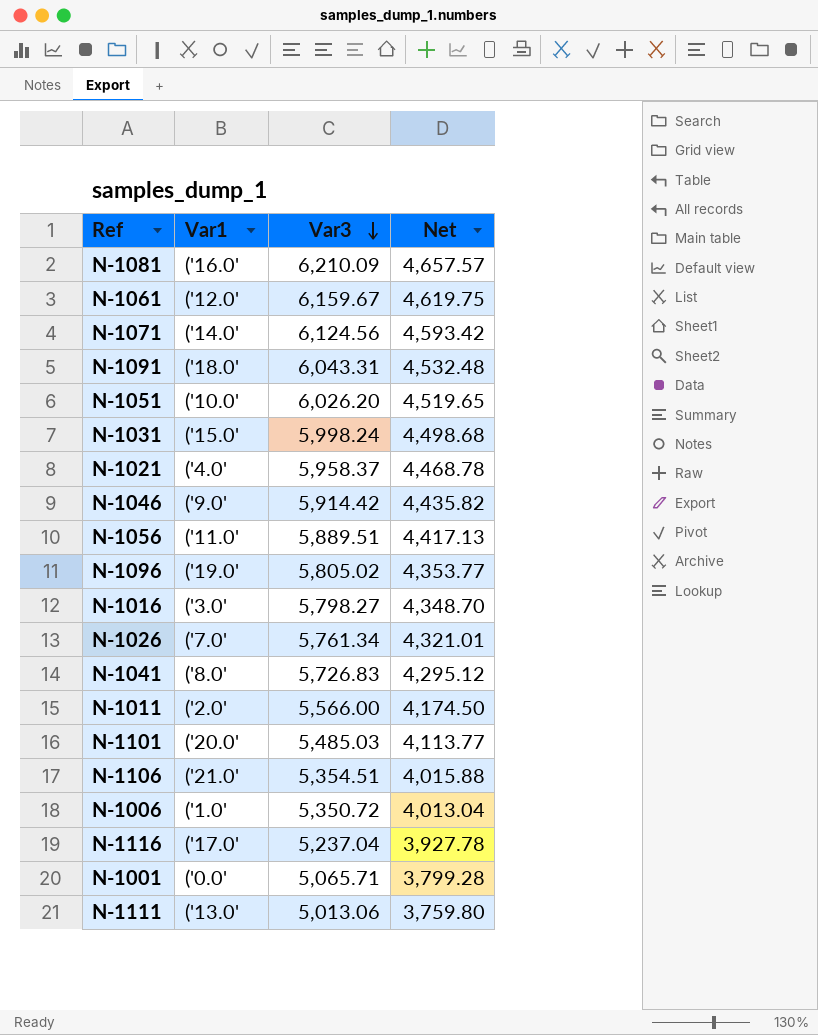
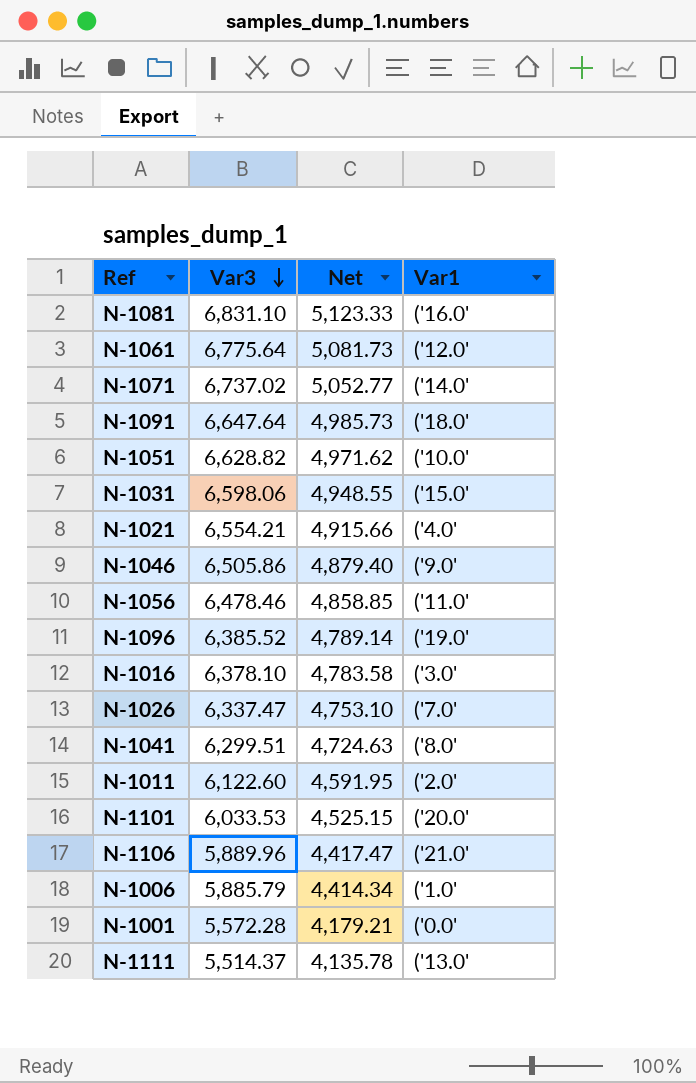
column Var1 | position: 2 -> 4
row N-1116: ('17.0' | 5,237.04 | 3,927.78 -> none
N-1081 | Var3: 6,210.09 -> 6,831.10
N-1081 | Net: 4,657.57 -> 5,123.33
N-1061 | Var3: 6,159.67 -> 6,775.64
N-1061 | Net: 4,619.75 -> 5,081.73
N-1071 | Var3: 6,124.56 -> 6,737.02
N-1071 | Net: 4,593.42 -> 5,052.77
N-1091 | Var3: 6,043.31 -> 6,647.64
N-1091 | Net: 4,532.48 -> 4,985.73
N-1051 | Var3: 6,026.20 -> 6,628.82
N-1051 | Net: 4,519.65 -> 4,971.62
N-1031 | Var3: 5,998.24 -> 6,598.06
N-1031 | Net: 4,498.68 -> 4,948.55
N-1021 | Var3: 5,958.37 -> 6,554.21
N-1021 | Net: 4,468.78 -> 4,915.66
N-1046 | Var3: 5,914.42 -> 6,505.86
N-1046 | Net: 4,435.82 -> 4,879.40
N-1056 | Var3: 5,889.51 -> 6,478.46
N-1056 | Net: 4,417.13 -> 4,858.85
N-1096 | Var3: 5,805.02 -> 6,385.52
N-1096 | Net: 4,353.77 -> 4,789.14
N-1016 | Var3: 5,798.27 -> 6,378.10
N-1016 | Net: 4,348.70 -> 4,783.58
N-1026 | Var3: 5,761.34 -> 6,337.47
N-1026 | Net: 4,321.01 -> 4,753.10
N-1041 | Var3: 5,726.83 -> 6,299.51
N-1041 | Net: 4,295.12 -> 4,724.63
N-1011 | Var3: 5,566.00 -> 6,122.60
N-1011 | Net: 4,174.50 -> 4,591.95
N-1101 | Var3: 5,485.03 -> 6,033.53
N-1101 | Net: 4,113.77 -> 4,525.15
N-1106 | Var3: 5,354.51 -> 5,889.96
N-1106 | Net: 4,015.88 -> 4,417.47
N-1006 | Var3: 5,350.72 -> 5,885.79
N-1006 | Net: 4,013.04 -> 4,414.34
N-1001 | Var3: 5,065.71 -> 5,572.28
N-1001 | Net: 3,799.28 -> 4,179.21
N-1111 | Var3: 5,013.06 -> 5,514.37
N-1111 | Net: 3,759.80 -> 4,135.78

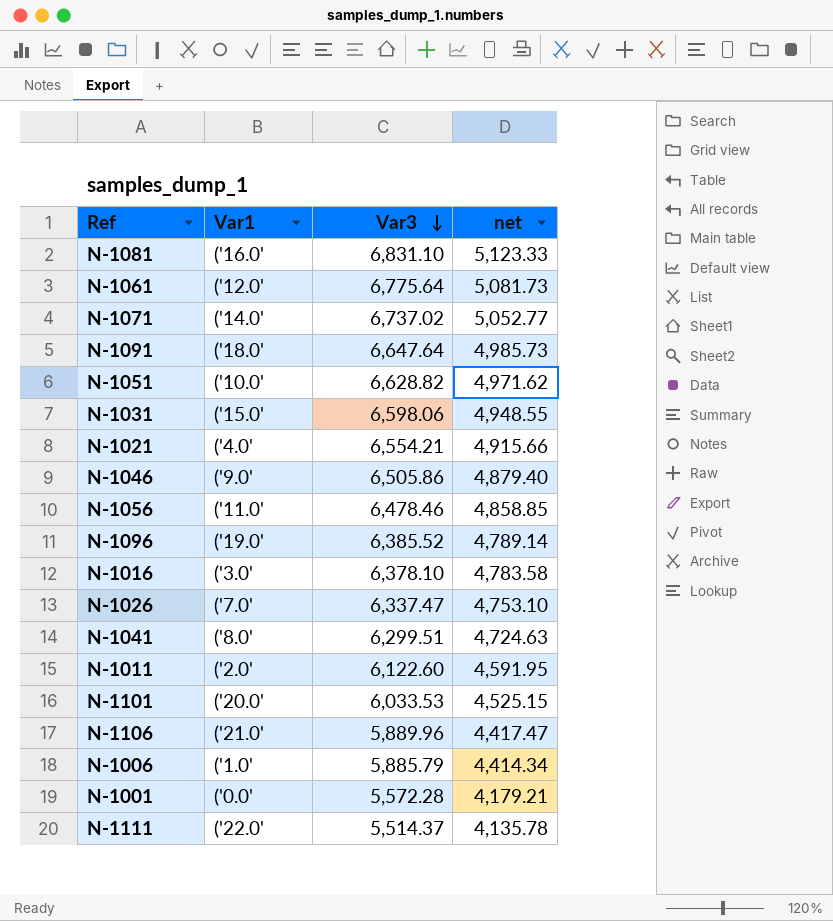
column Var1 | position: 4 -> 2
column name: Net -> net
N-1111 | Var1: ('13.0' -> ('22.0'

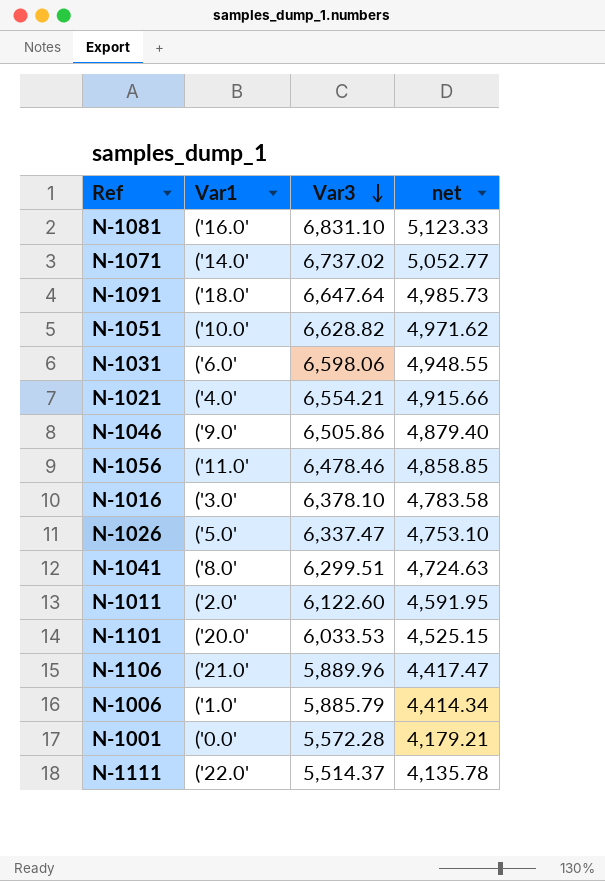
row N-1061: ('12.0' | 6,775.64 | 5,081.73 -> none
row N-1096: ('19.0' | 6,385.52 | 4,789.14 -> none
N-1031 | Var1: ('15.0' -> ('6.0'
N-1026 | Var1: ('7.0' -> ('5.0'

